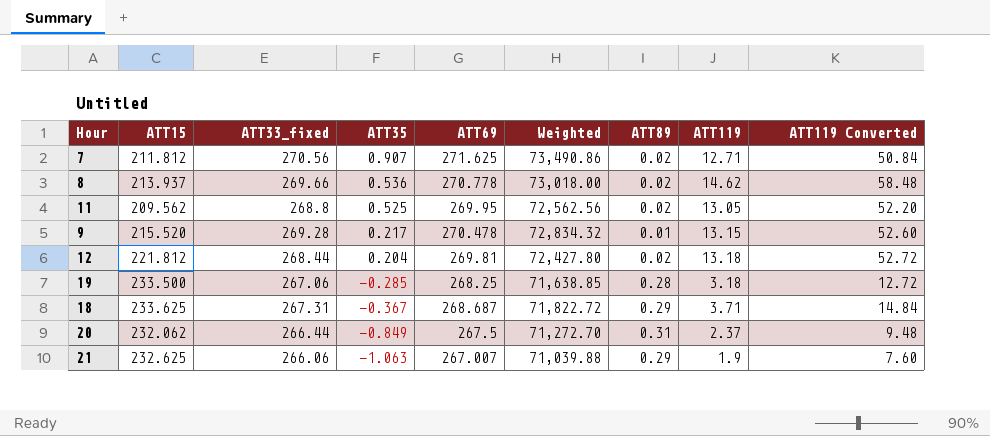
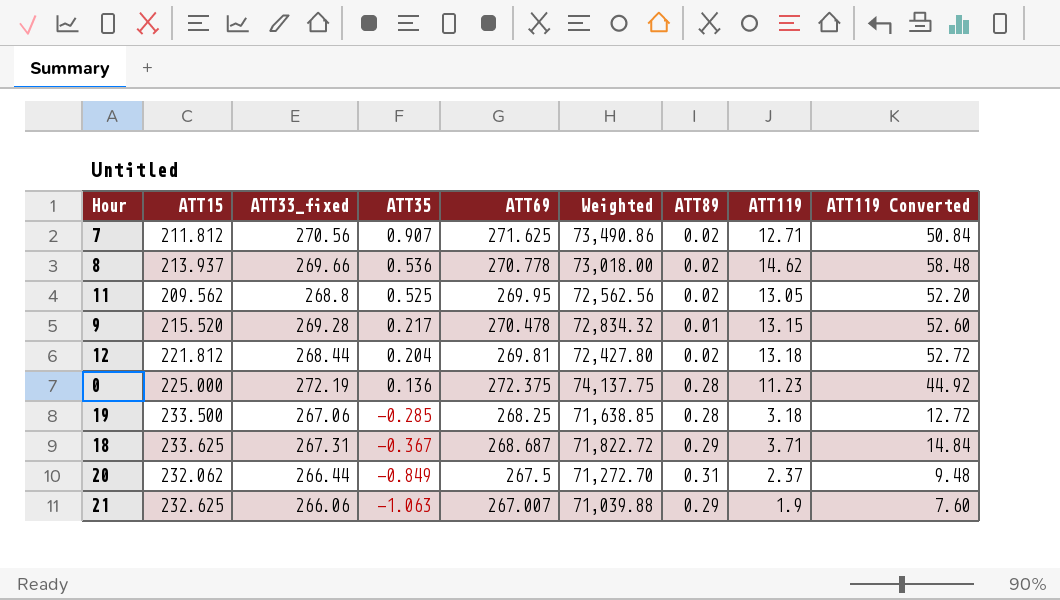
row 0: none -> 225.000 | 272.19 | 0.136 | 272.375 | 74,137.75 | 0.28 | 11.23 | 44.92

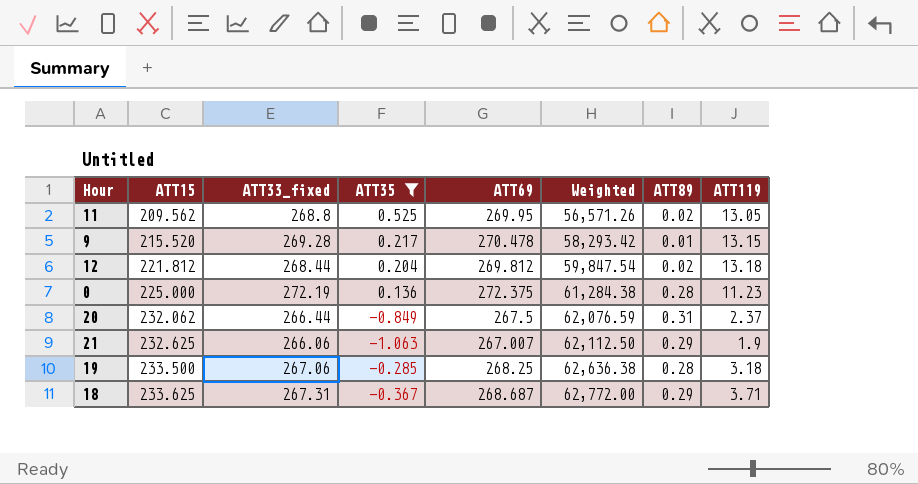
filter: none -> ATT35 <= 0.525
row order: ATT35 descending -> ATT15 ascending
column ATT119 Converted | formula: [ATT119] * 4 -> none
column Weighted | formula: [ATT33_fixed] * [ATT69] -> [ATT15] * [ATT69]
12 | ATT69: 269.81 -> 269.812

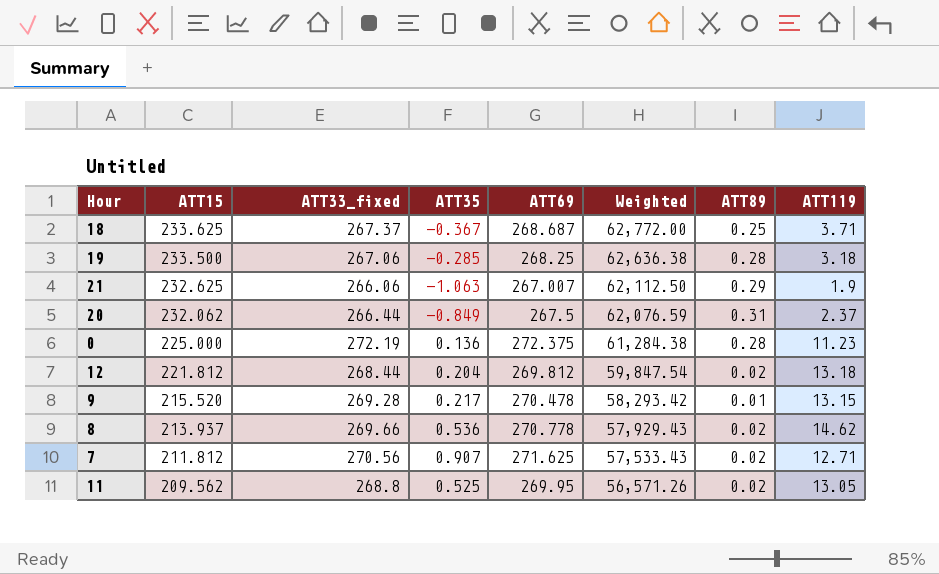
filter: ATT35 <= 0.525 -> none
row order: ATT15 ascending -> ATT15 descending
18 | ATT33_fixed: 267.31 -> 267.37
18 | ATT89: 0.29 -> 0.25

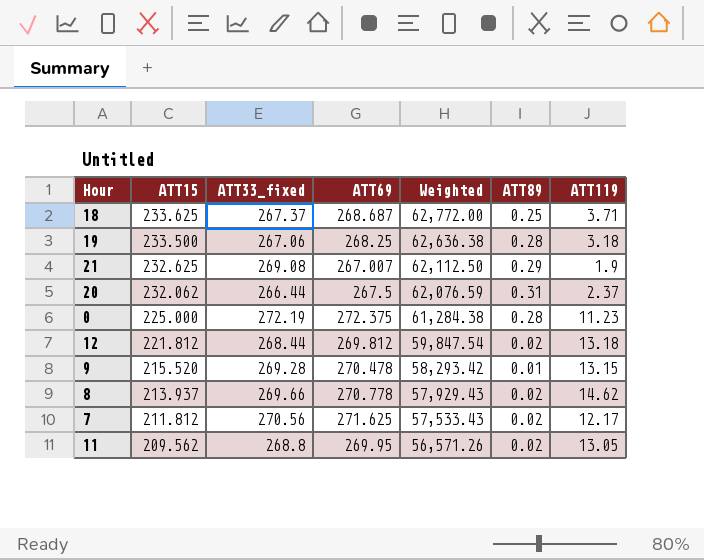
column ATT35 | position: 4 -> none
21 | ATT33_fixed: 266.06 -> 269.08
7 | ATT119: 12.71 -> 12.17

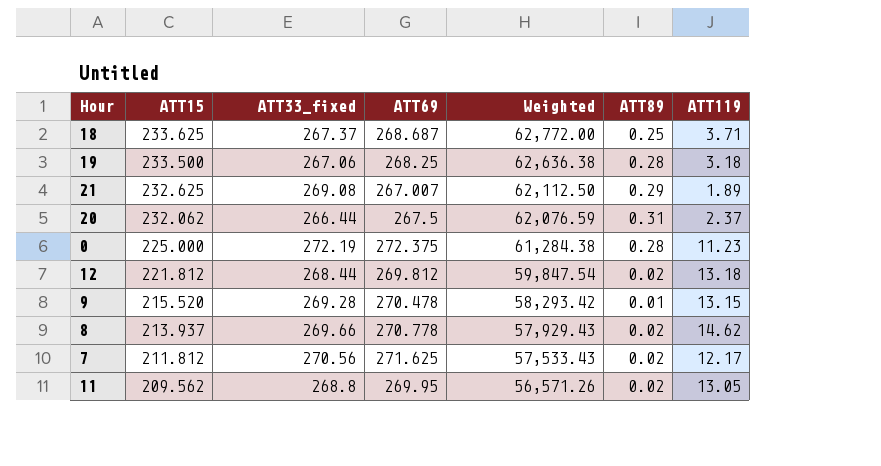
21 | ATT119: 1.9 -> 1.89

